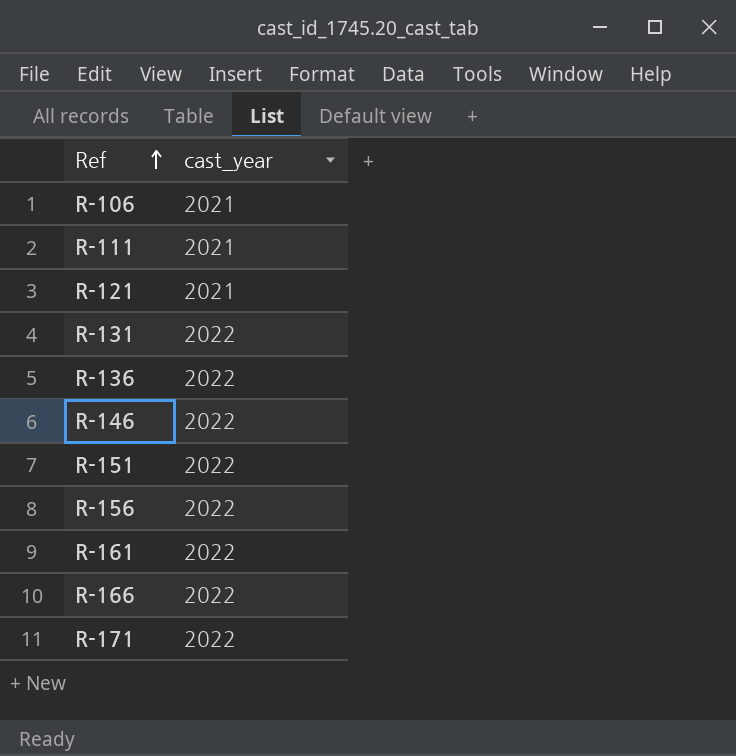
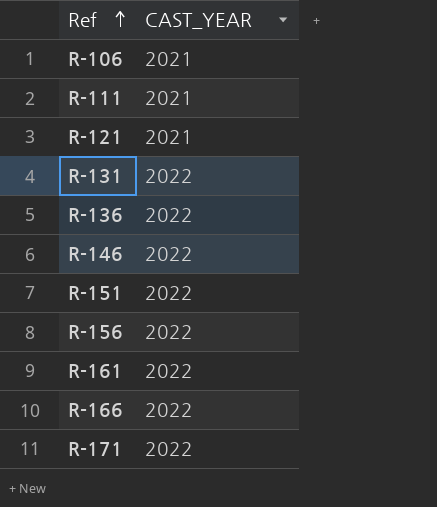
column name: cast_year -> CAST_YEAR

